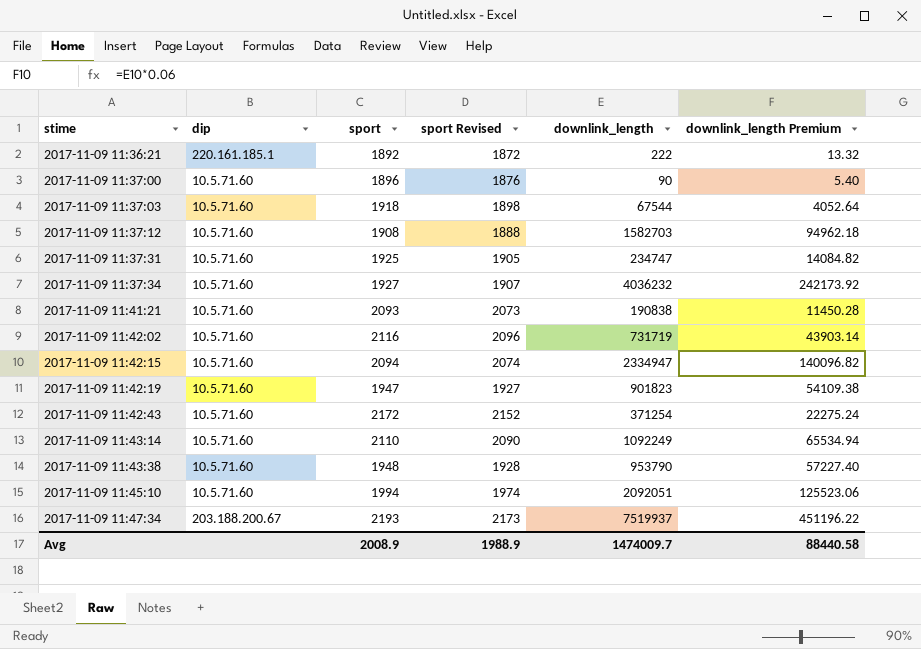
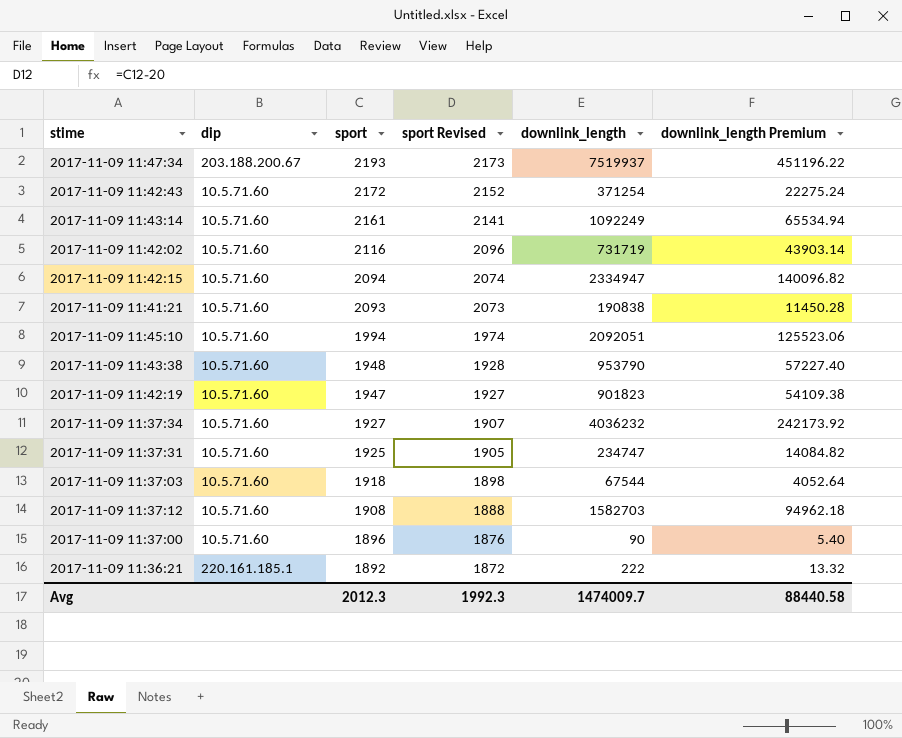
row order: stime ascending -> sport descending
2017-11-09 11:43:14 | sport: 2110 -> 2161
2017-11-09 11:43:14 | sport Revised: 2090 -> 2141
Avg | sport: 2008.9 -> 2012.3
Avg | sport Revised: 1988.9 -> 1992.3

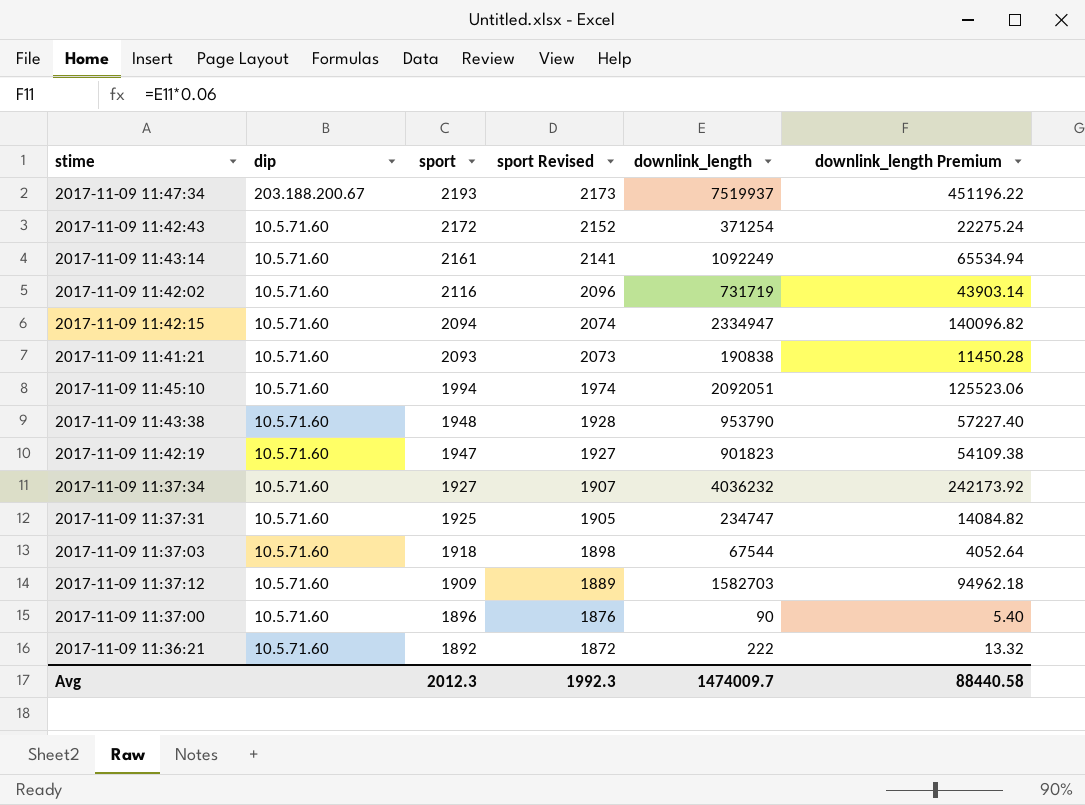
2017-11-09 11:37:12 | sport: 1908 -> 1909
2017-11-09 11:37:12 | sport Revised: 1888 -> 1889
2017-11-09 11:36:21 | dip: 220.161.185.1 -> 10.5.71.60

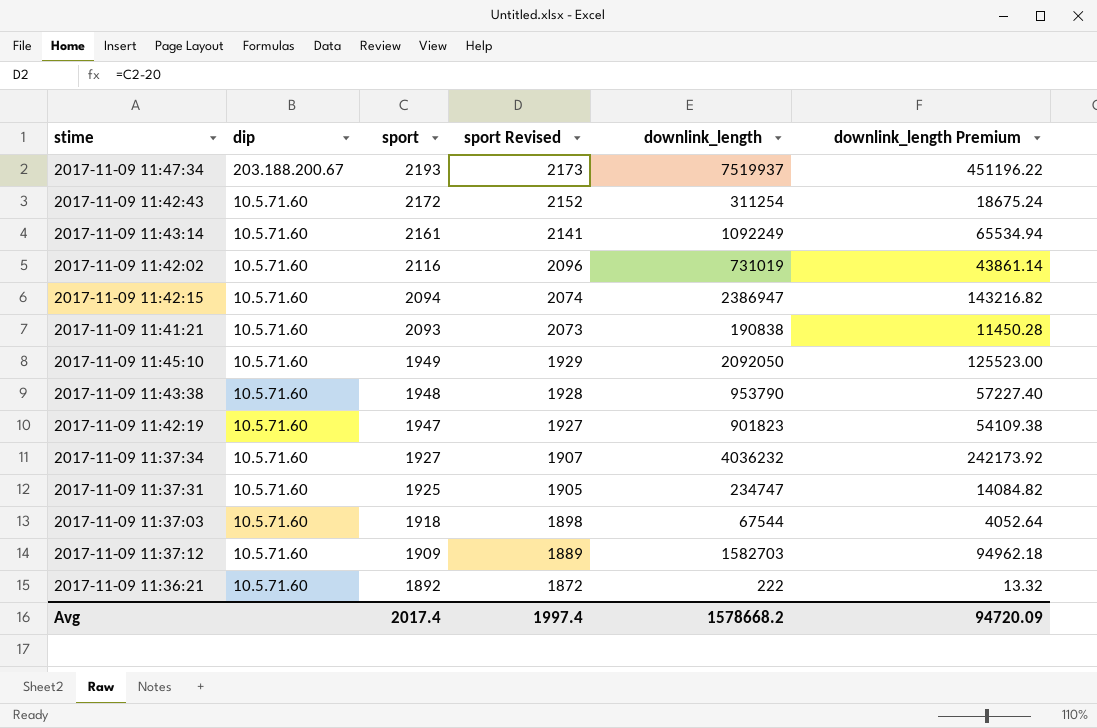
row 2017-11-09 11:37:00: 10.5.71.60 | 1896 | 1876 | 90 | 5.40 -> none
2017-11-09 11:42:43 | downlink_length: 371254 -> 311254
2017-11-09 11:42:43 | downlink_length Premium: 22275.24 -> 18675.24
2017-11-09 11:42:02 | downlink_length: 731719 -> 731019
2017-11-09 11:42:02 | downlink_length Premium: 43903.14 -> 43861.14
2017-11-09 11:42:15 | downlink_length: 2334947 -> 2386947
2017-11-09 11:42:15 | downlink_length Premium: 140096.82 -> 143216.82
2017-11-09 11:45:10 | sport: 1994 -> 1949
2017-11-09 11:45:10 | sport Revised: 1974 -> 1929
2017-11-09 11:45:10 | downlink_length: 2092051 -> 2092050
2017-11-09 11:45:10 | downlink_length Premium: 125523.06 -> 125523.00
Avg | sport: 2012.3 -> 2017.4
Avg | sport Revised: 1992.3 -> 1997.4
Avg | downlink_length: 1474009.7 -> 1578668.2
Avg | downlink_length Premium: 88440.58 -> 94720.09

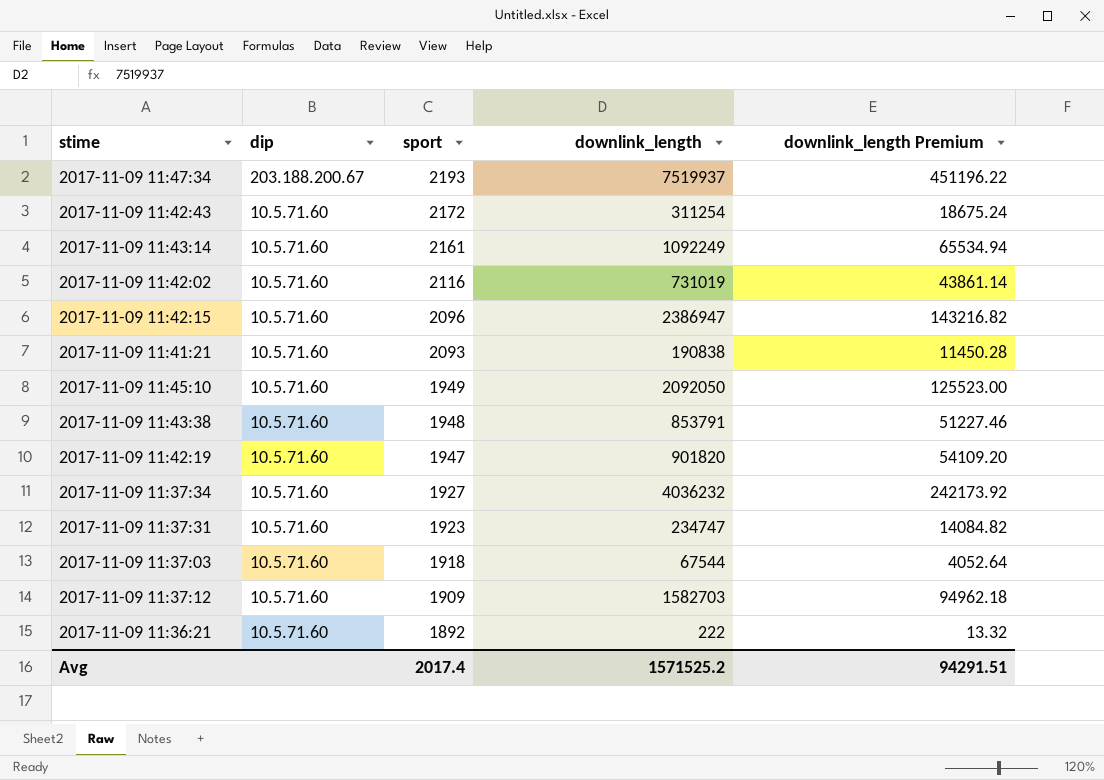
column sport Revised | formula: [sport] - 20 -> none
2017-11-09 11:42:15 | sport: 2094 -> 2096
2017-11-09 11:43:38 | downlink_length: 953790 -> 853791
2017-11-09 11:43:38 | downlink_length Premium: 57227.40 -> 51227.46
2017-11-09 11:42:19 | downlink_length: 901823 -> 901820
2017-11-09 11:42:19 | downlink_length Premium: 54109.38 -> 54109.20
2017-11-09 11:37:31 | sport: 1925 -> 1923
Avg | downlink_length: 1578668.2 -> 1571525.2
Avg | downlink_length Premium: 94720.09 -> 94291.51

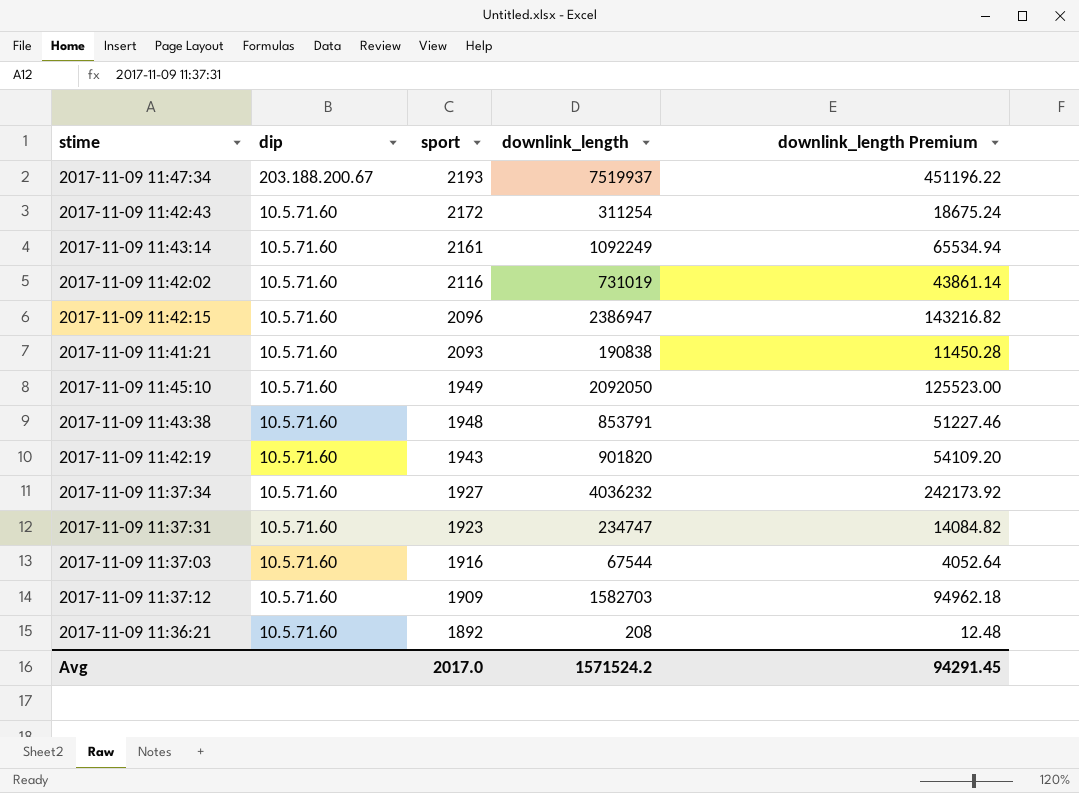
2017-11-09 11:42:19 | sport: 1947 -> 1943
2017-11-09 11:37:03 | sport: 1918 -> 1916
2017-11-09 11:36:21 | downlink_length: 222 -> 208
2017-11-09 11:36:21 | downlink_length Premium: 13.32 -> 12.48
Avg | sport: 2017.4 -> 2017.0
Avg | downlink_length: 1571525.2 -> 1571524.2
Avg | downlink_length Premium: 94291.51 -> 94291.45

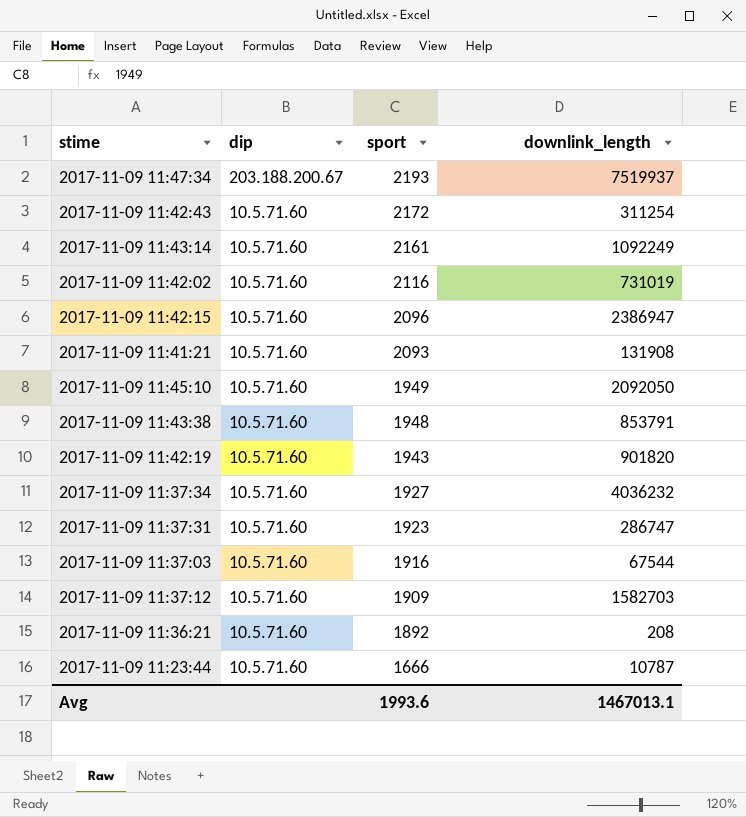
column downlink_length Premium | formula: [downlink_length] * 0.06 -> none
2017-11-09 11:41:21 | downlink_length: 190838 -> 131908
2017-11-09 11:37:31 | downlink_length: 234747 -> 286747
row 2017-11-09 11:23:44: none -> 10.5.71.60 | 1666 | 10787
Avg | sport: 2017.0 -> 1993.6
Avg | downlink_length: 1571524.2 -> 1467013.1

